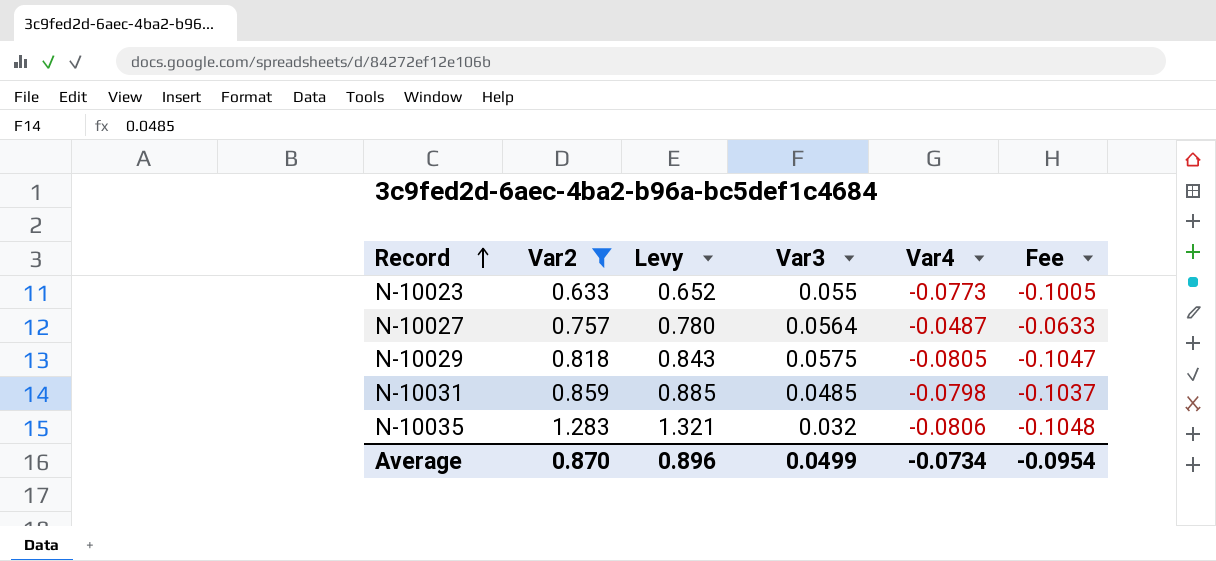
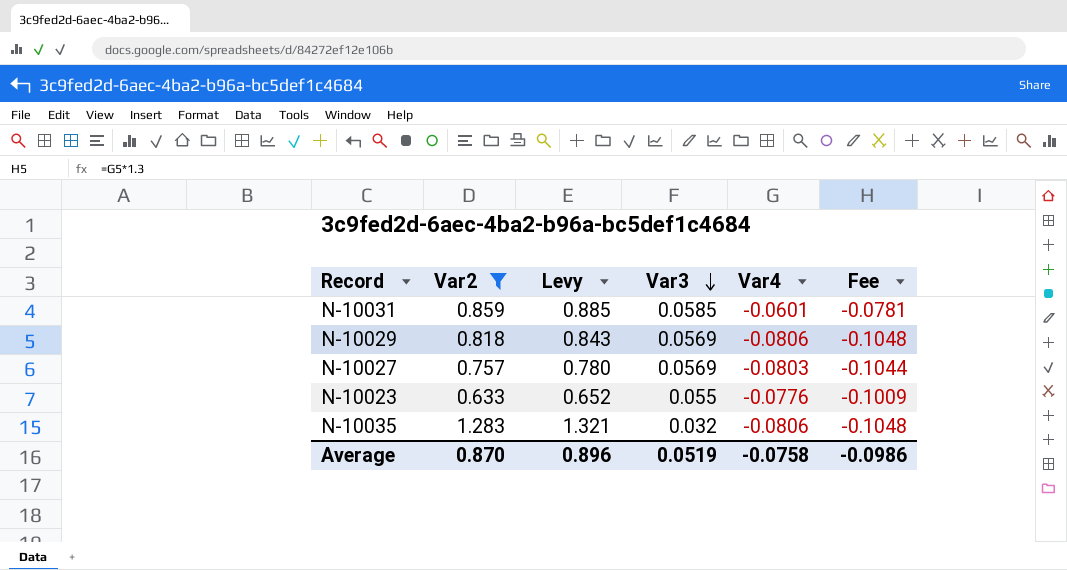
row order: Record ascending -> Var3 descending
N-10031 | Var3: 0.0485 -> 0.0585
N-10031 | Var4: -0.0798 -> -0.0601
N-10031 | Fee: -0.1037 -> -0.0781
N-10029 | Var3: 0.0575 -> 0.0569
N-10029 | Var4: -0.0805 -> -0.0806
N-10029 | Fee: -0.1047 -> -0.1048
N-10027 | Var3: 0.0564 -> 0.0569
N-10027 | Var4: -0.0487 -> -0.0803
N-10027 | Fee: -0.0633 -> -0.1044
N-10023 | Var4: -0.0773 -> -0.0776
N-10023 | Fee: -0.1005 -> -0.1009
Average | Var3: 0.0499 -> 0.0519
Average | Var4: -0.0734 -> -0.0758
Average | Fee: -0.0954 -> -0.0986

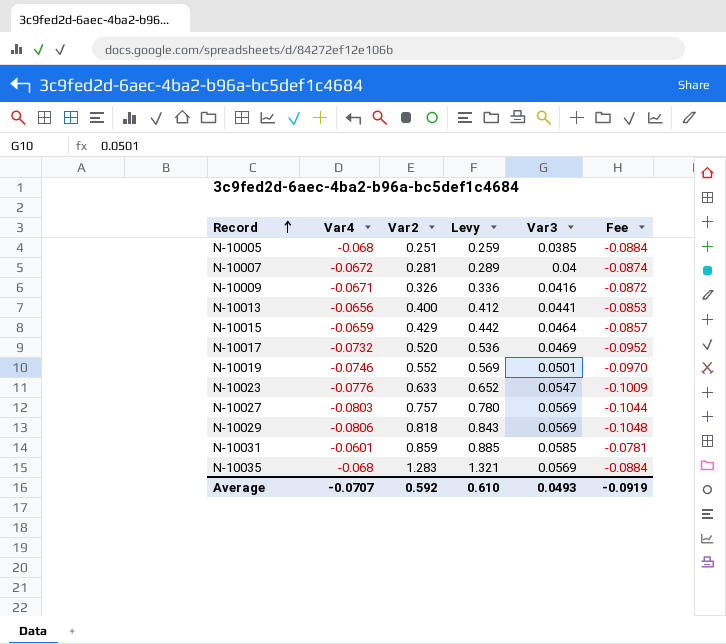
filter: Var2 >= 0.633 -> none
row order: Var3 descending -> Record ascending
column Var4 | position: 5 -> 2
N-10023 | Var3: 0.055 -> 0.0547
N-10035 | Var4: -0.0806 -> -0.068
N-10035 | Var3: 0.032 -> 0.0569
N-10035 | Fee: -0.1048 -> -0.0884
Average | Var4: -0.0758 -> -0.0707
Average | Var2: 0.870 -> 0.592
Average | Levy: 0.896 -> 0.610
Average | Var3: 0.0519 -> 0.0493
Average | Fee: -0.0986 -> -0.0919

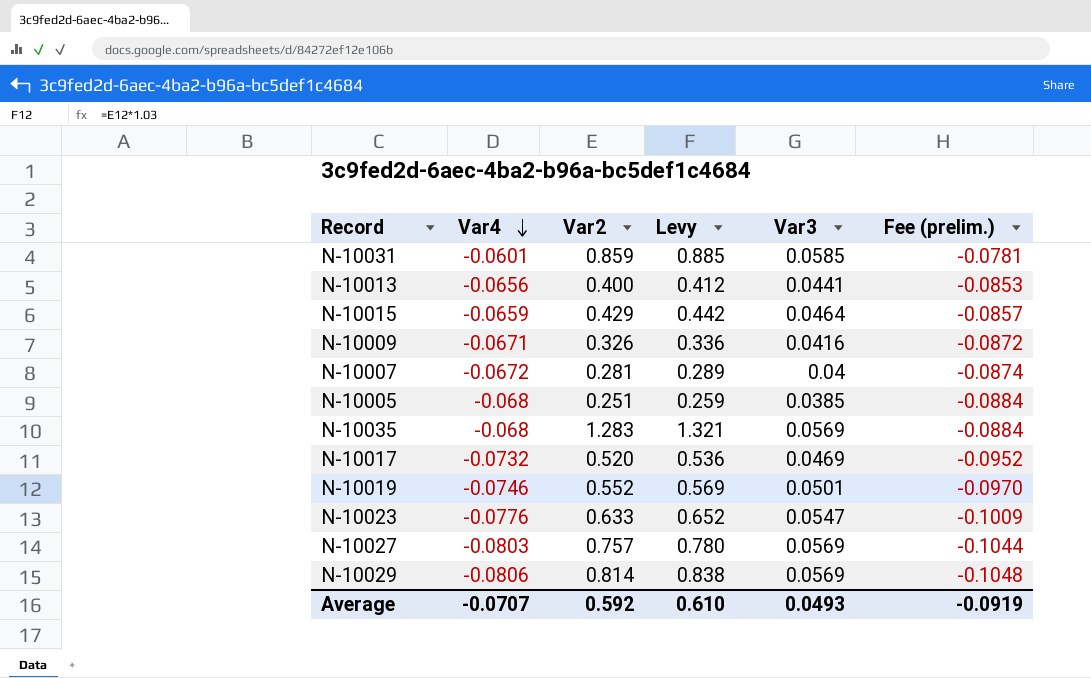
row order: Record ascending -> Var4 descending
column name: Fee -> Fee (prelim.)
N-10029 | Var2: 0.818 -> 0.814
N-10029 | Levy: 0.843 -> 0.838

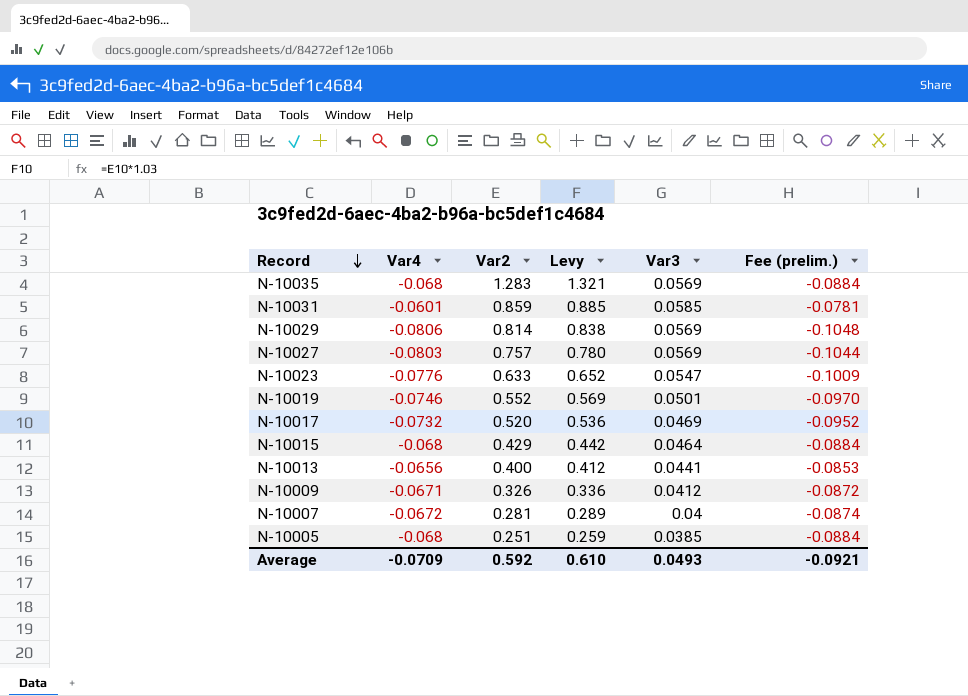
row order: Var4 descending -> Record descending
N-10015 | Var4: -0.0659 -> -0.068
N-10015 | Fee (prelim.): -0.0857 -> -0.0884
N-10009 | Var3: 0.0416 -> 0.0412
Average | Var4: -0.0707 -> -0.0709
Average | Fee (prelim.): -0.0919 -> -0.0921

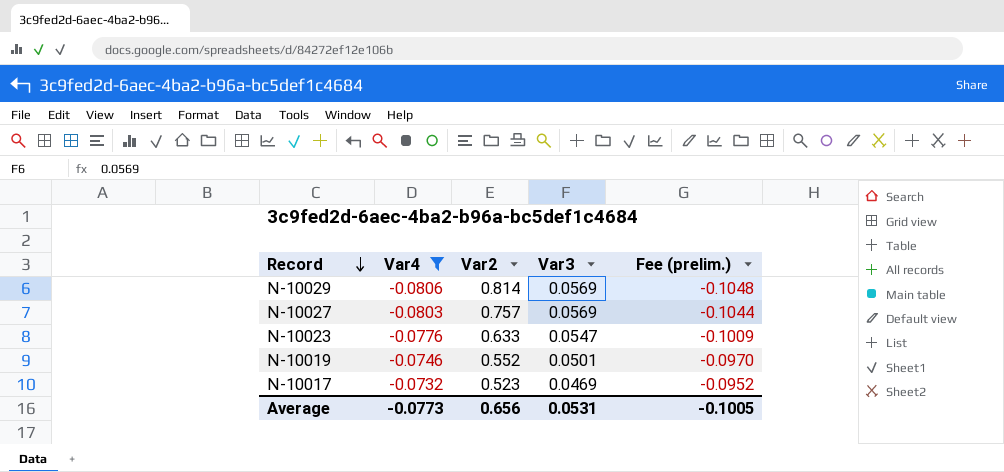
filter: none -> Var4 <= -0.0732
column Levy | formula: [Var2] * 1.03 -> none
N-10017 | Var2: 0.520 -> 0.523
Average | Var4: -0.0709 -> -0.0773
Average | Var2: 0.592 -> 0.656
Average | Var3: 0.0493 -> 0.0531
Average | Fee (prelim.): -0.0921 -> -0.1005

